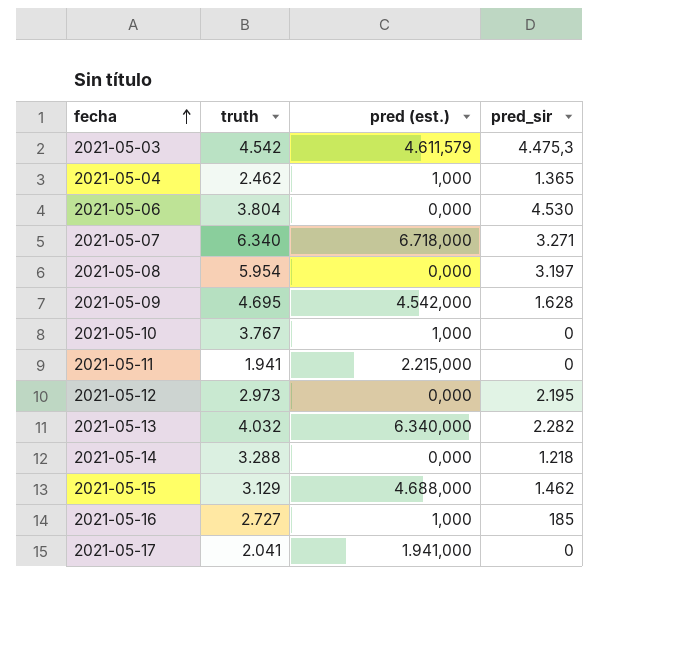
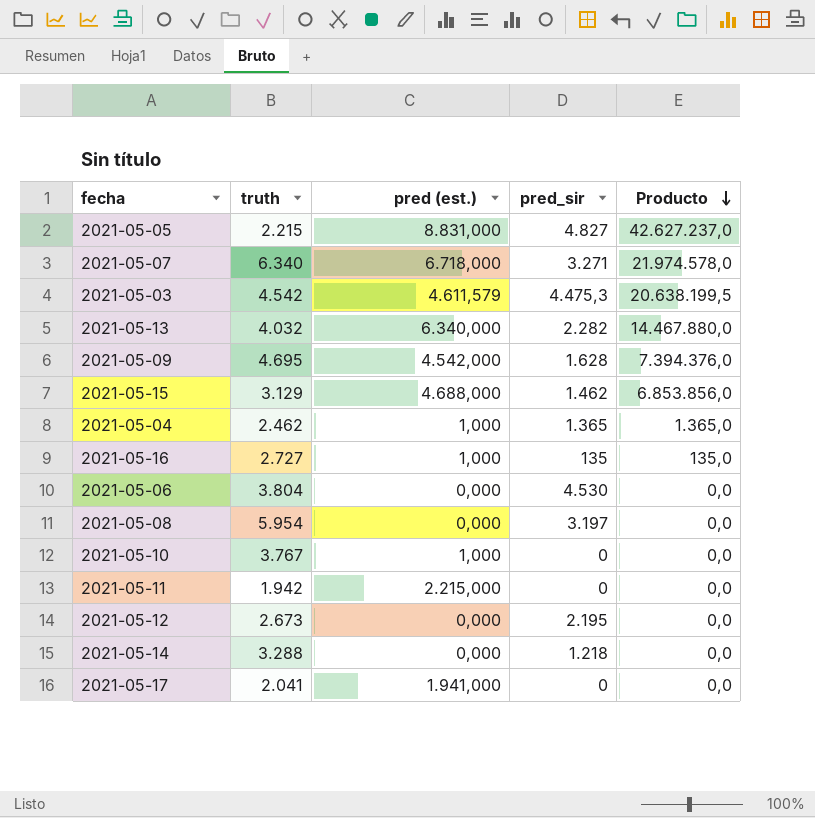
row order: fecha ascending -> Producto descending
column Producto | formula: none -> [pred (est.)] * [pred_sir]
row 2021-05-05: none -> 2.215 | 8.831,000 | 4.827 | 42.627.237,0
2021-05-16 | pred_sir: 185 -> 135
2021-05-11 | truth: 1.941 -> 1.942
2021-05-12 | truth: 2.973 -> 2.673

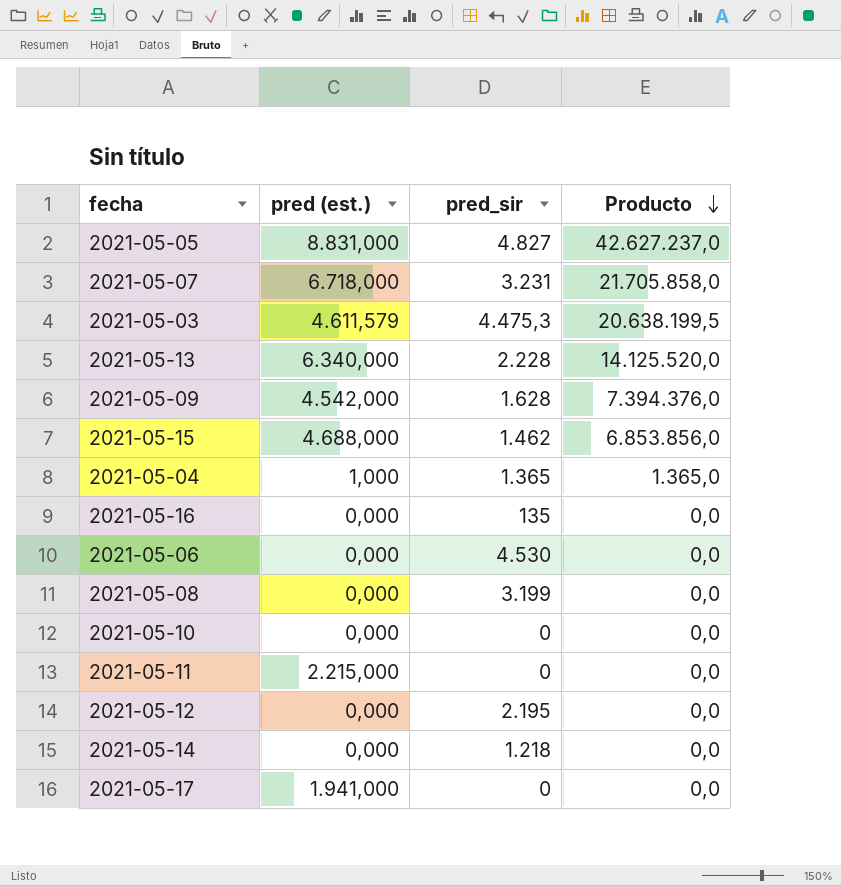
column truth | position: 2 -> none
2021-05-07 | pred_sir: 3.271 -> 3.231
2021-05-07 | Producto: 21.974.578,0 -> 21.705.858,0
2021-05-13 | pred_sir: 2.282 -> 2.228
2021-05-13 | Producto: 14.467.880,0 -> 14.125.520,0
2021-05-16 | pred (est.): 1,000 -> 0,000
2021-05-16 | Producto: 135,0 -> 0,0
2021-05-08 | pred_sir: 3.197 -> 3.199
2021-05-10 | pred (est.): 1,000 -> 0,000

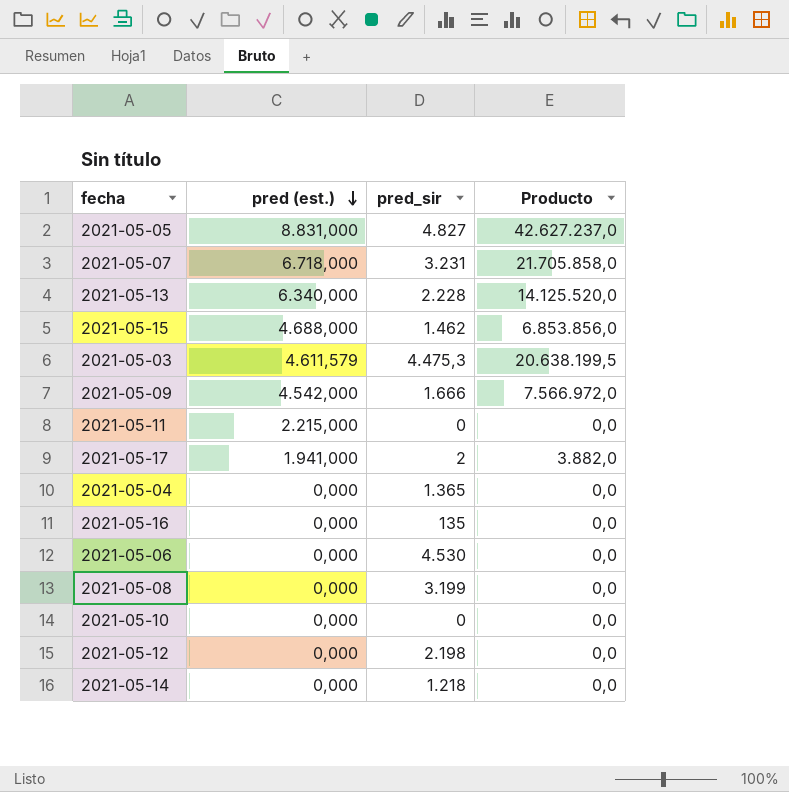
row order: Producto descending -> pred (est.) descending
2021-05-09 | pred_sir: 1.628 -> 1.666
2021-05-09 | Producto: 7.394.376,0 -> 7.566.972,0
2021-05-17 | pred_sir: 0 -> 2
2021-05-17 | Producto: 0,0 -> 3.882,0
2021-05-04 | pred (est.): 1,000 -> 0,000
2021-05-04 | Producto: 1.365,0 -> 0,0
2021-05-12 | pred_sir: 2.195 -> 2.198

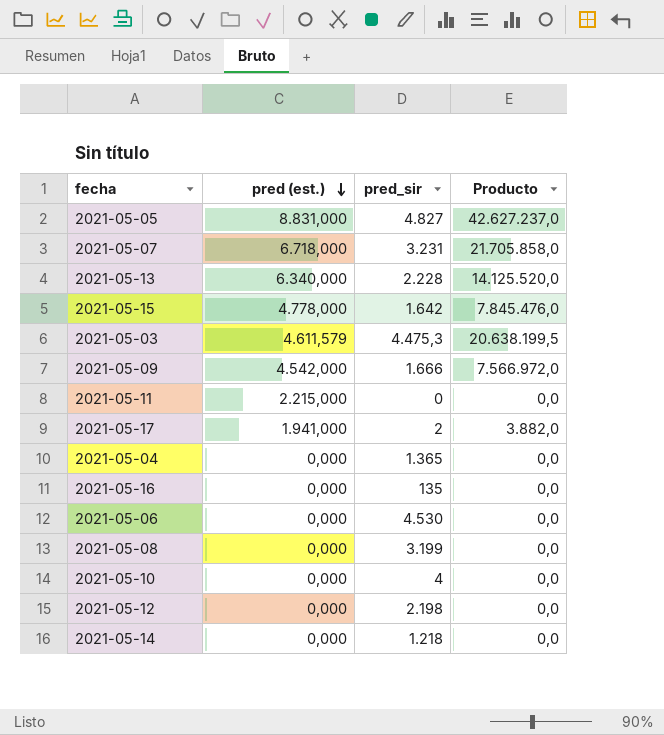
2021-05-15 | pred (est.): 4.688,000 -> 4.778,000
2021-05-15 | pred_sir: 1.462 -> 1.642
2021-05-15 | Producto: 6.853.856,0 -> 7.845.476,0
2021-05-10 | pred_sir: 0 -> 4

